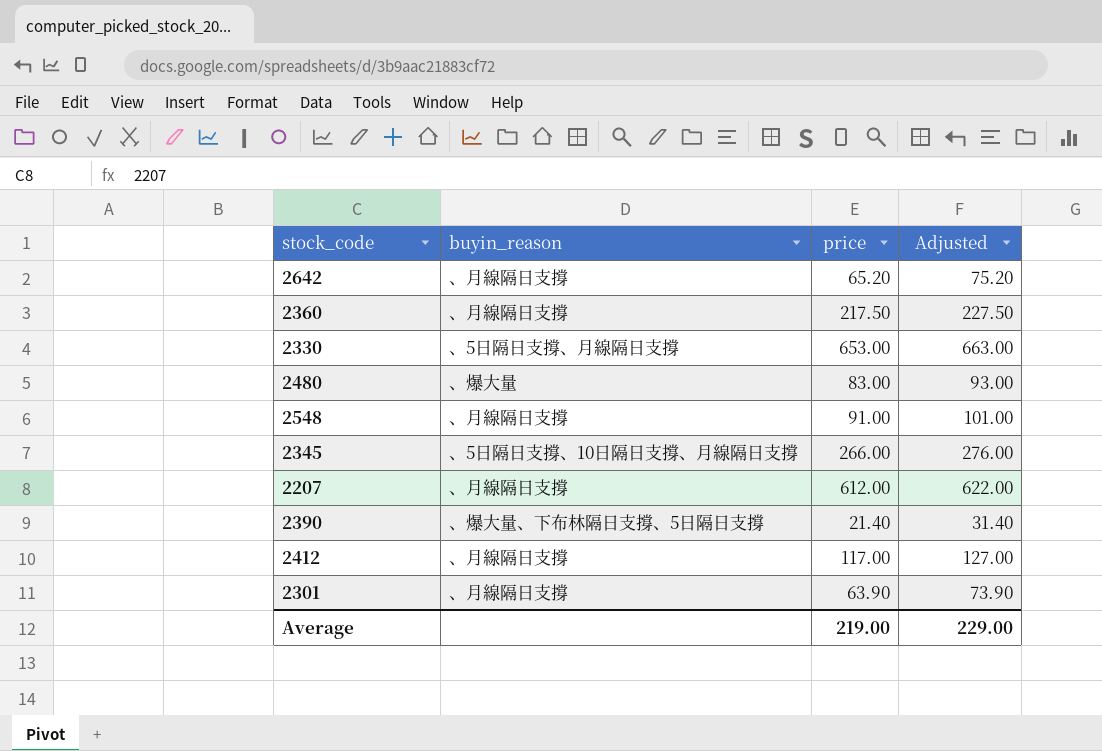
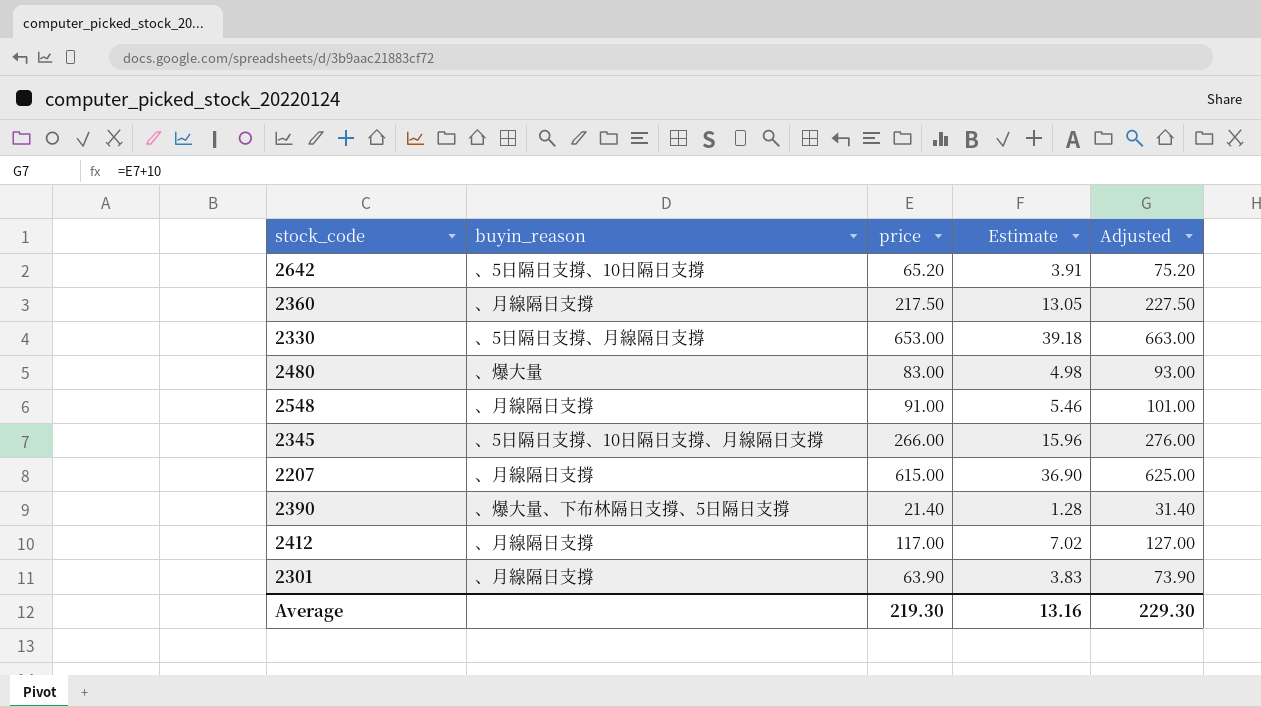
column Estimate | formula: none -> [price] * 0.06
2642 | buyin_reason: 、月線隔日支撐 -> 、5日隔日支撐、10日隔日支撐
2207 | price: 612.00 -> 615.00
2207 | Adjusted: 622.00 -> 625.00
Average | price: 219.00 -> 219.30
Average | Adjusted: 229.00 -> 229.30

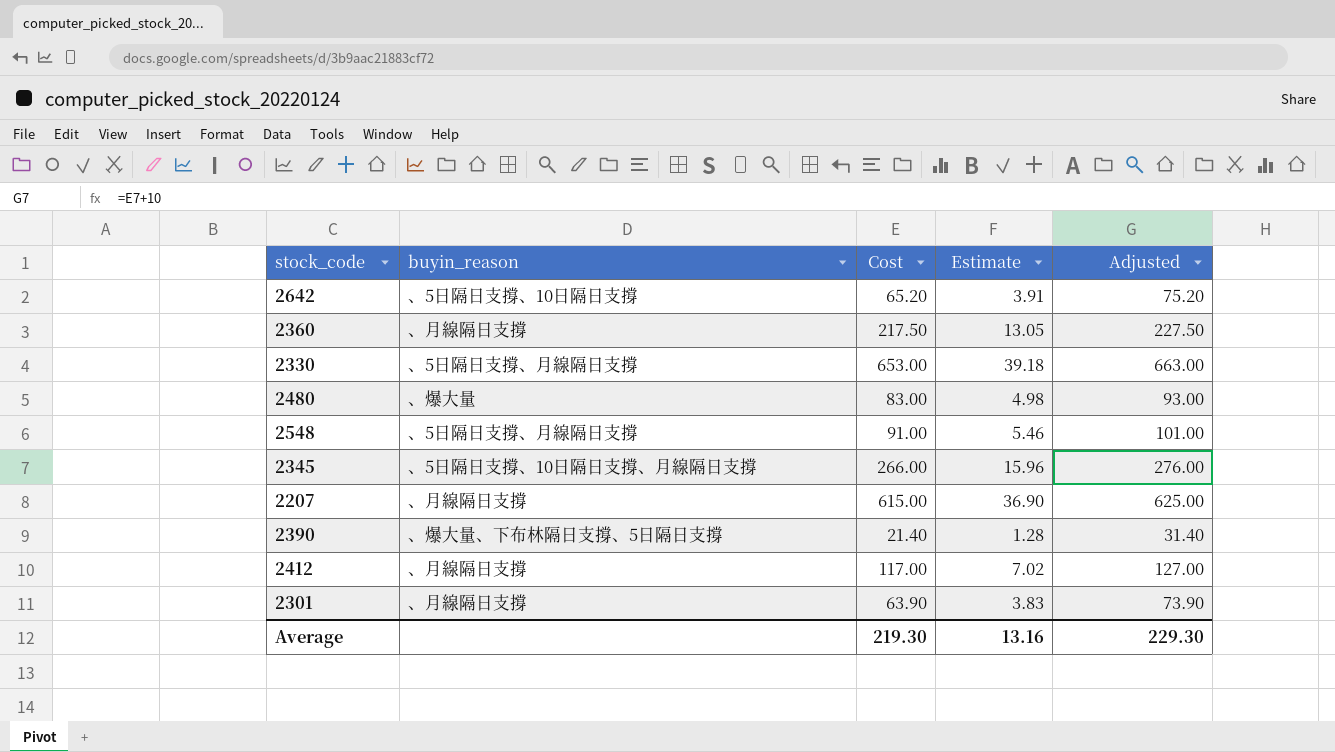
column name: price -> Cost
2548 | buyin_reason: 、月線隔日支撐 -> 、5日隔日支撐、月線隔日支撐

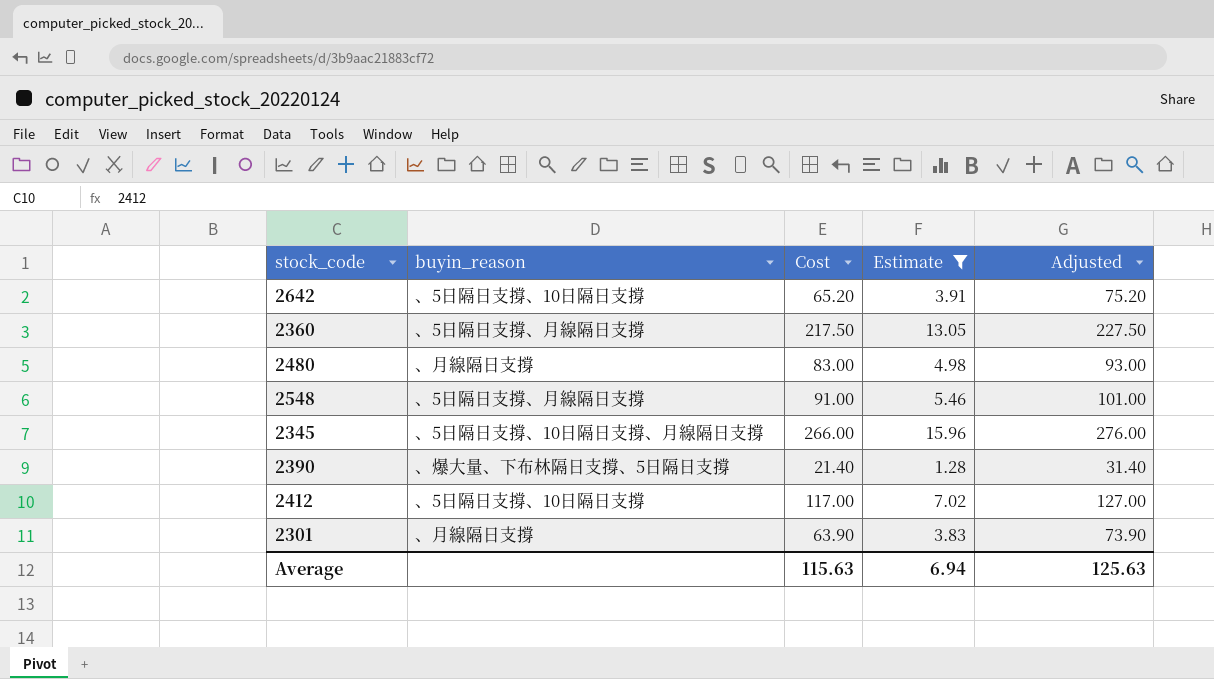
filter: none -> Estimate <= 15.96
2360 | buyin_reason: 、月線隔日支撐 -> 、5日隔日支撐、月線隔日支撐
2480 | buyin_reason: 、爆大量 -> 、月線隔日支撐
2412 | buyin_reason: 、月線隔日支撐 -> 、5日隔日支撐、10日隔日支撐
Average | Cost: 219.30 -> 115.63
Average | Estimate: 13.16 -> 6.94
Average | Adjusted: 229.30 -> 125.63

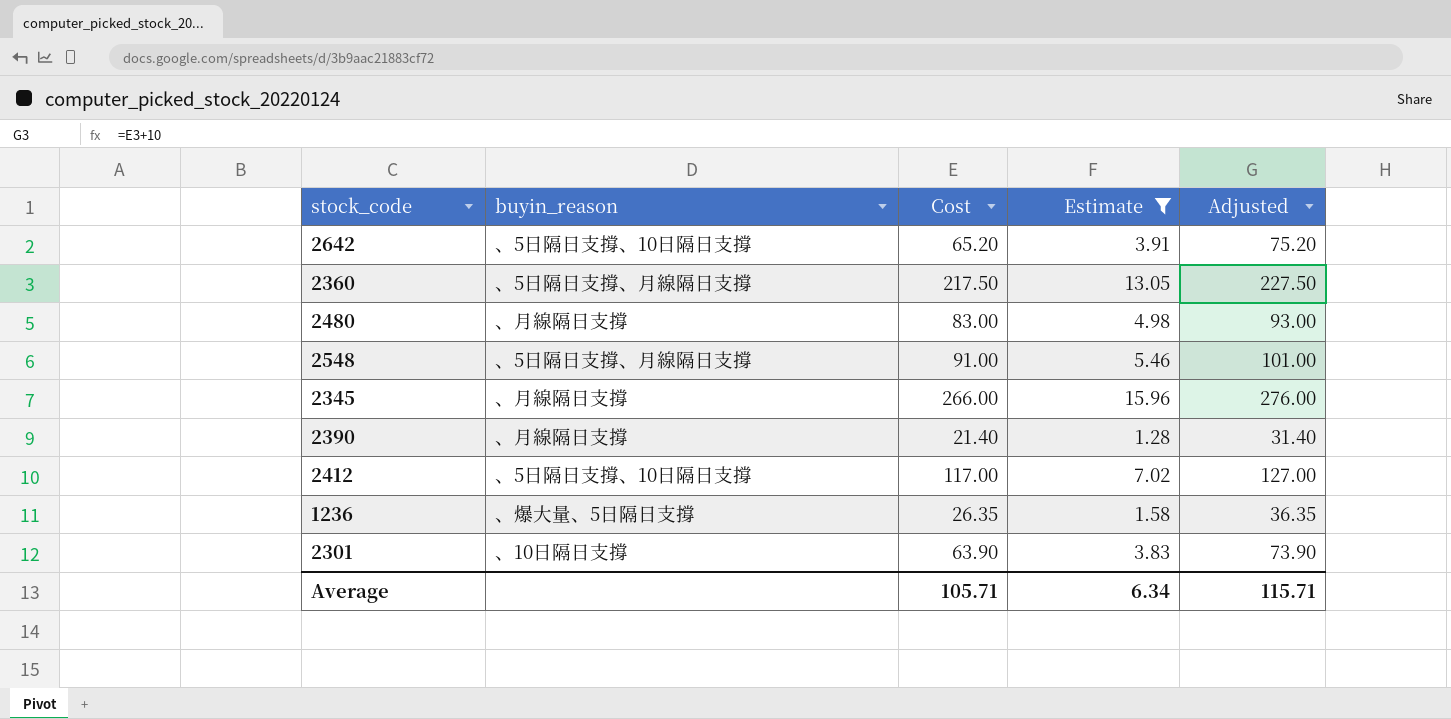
2345 | buyin_reason: 、5日隔日支撐、10日隔日支撐、月線隔日支撐 -> 、月線隔日支撐
2390 | buyin_reason: 、爆大量、下布林隔日支撐、5日隔日支撐 -> 、月線隔日支撐
row 1236: none -> 、爆大量、5日隔日支撐 | 26.35 | 1.58 | 36.35
2301 | buyin_reason: 、月線隔日支撐 -> 、10日隔日支撐
Average | Cost: 115.63 -> 105.71
Average | Estimate: 6.94 -> 6.34
Average | Adjusted: 125.63 -> 115.71

